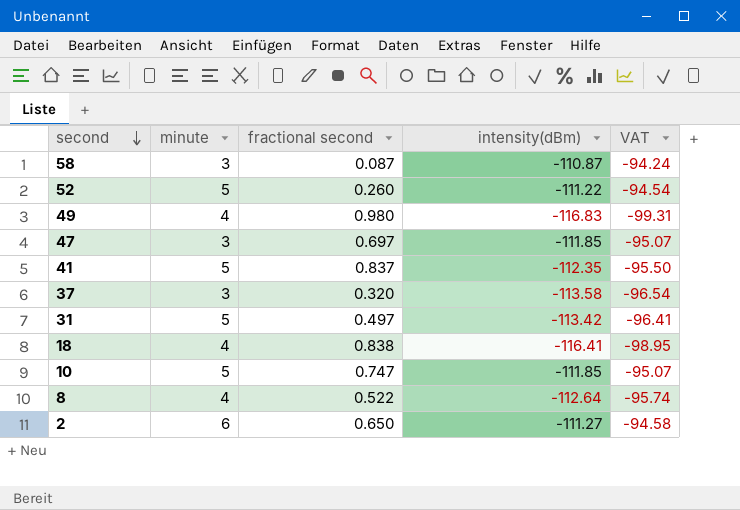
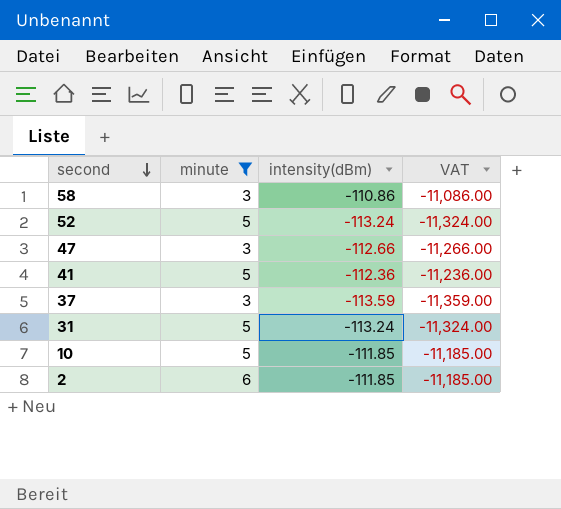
filter: none -> minute != 4
column fractional second | position: 3 -> none
column VAT | formula: [intensity(dBm)] * 0.85 -> [intensity(dBm)] * 100
58 | intensity(dBm): -110.87 -> -110.86
52 | intensity(dBm): -111.22 -> -113.24
47 | intensity(dBm): -111.85 -> -112.66
41 | intensity(dBm): -112.35 -> -112.36
37 | intensity(dBm): -113.58 -> -113.59
31 | intensity(dBm): -113.42 -> -113.24
2 | intensity(dBm): -111.27 -> -111.85

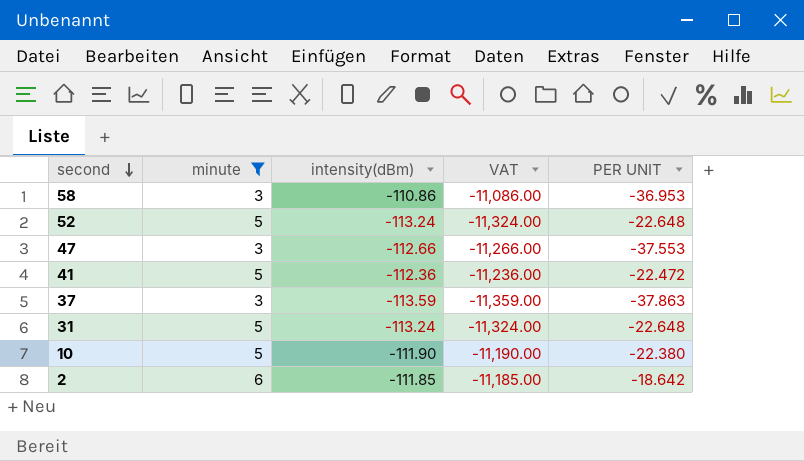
column PER UNIT | formula: none -> [intensity(dBm)] / [minute]
10 | intensity(dBm): -111.85 -> -111.90
10 | VAT: -11,185.00 -> -11,190.00

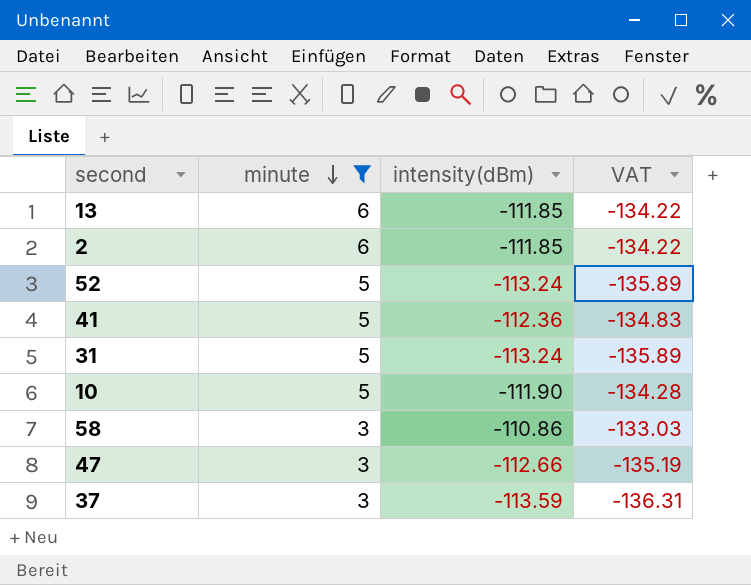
row order: second descending -> minute descending
column PER UNIT | formula: [intensity(dBm)] / [minute] -> none
column VAT | formula: [intensity(dBm)] * 100 -> [intensity(dBm)] * 1.2
row 13: none -> 6 | -111.85 | -134.22

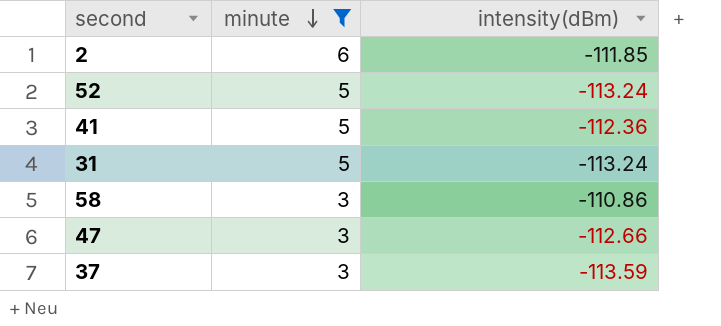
column VAT | formula: [intensity(dBm)] * 1.2 -> none
row 13: 6 | -111.85 | -134.22 -> none
row 10: 5 | -111.90 | -134.28 -> none

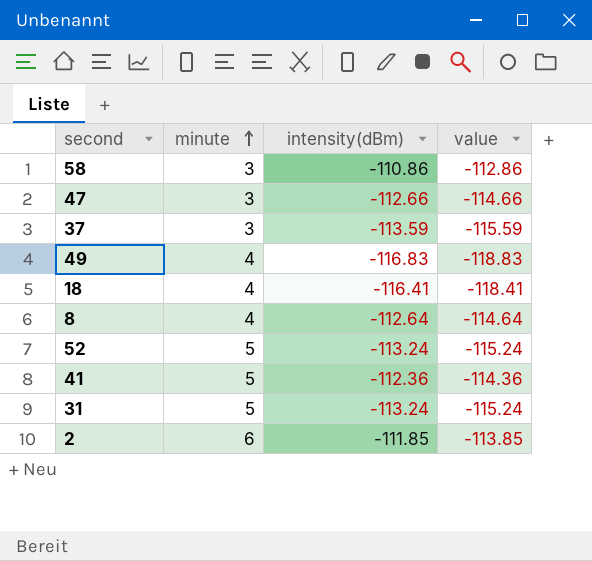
filter: minute != 4 -> none
row order: minute descending -> minute ascending
column value | formula: none -> [intensity(dBm)] - 2

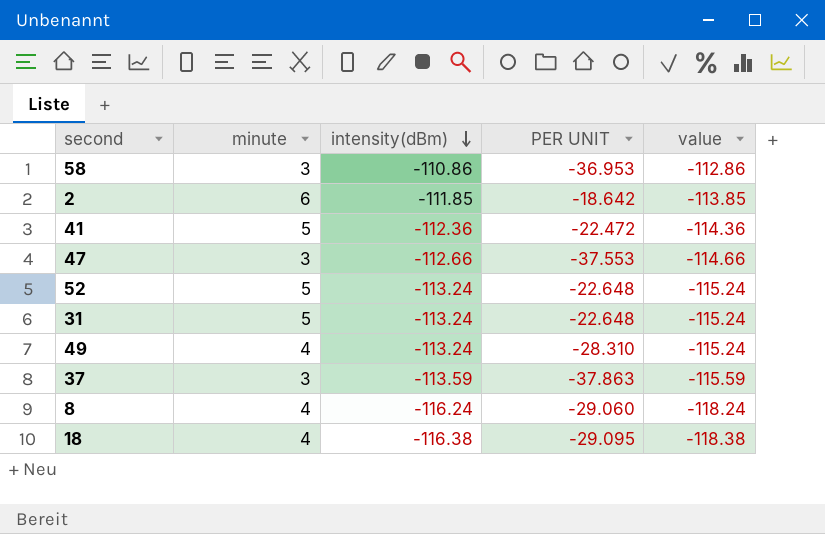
row order: minute ascending -> intensity(dBm) descending
column PER UNIT | formula: none -> [intensity(dBm)] / [minute]
49 | intensity(dBm): -116.83 -> -113.24
49 | value: -118.83 -> -115.24
8 | intensity(dBm): -112.64 -> -116.24
8 | value: -114.64 -> -118.24
18 | intensity(dBm): -116.41 -> -116.38
18 | value: -118.41 -> -118.38

